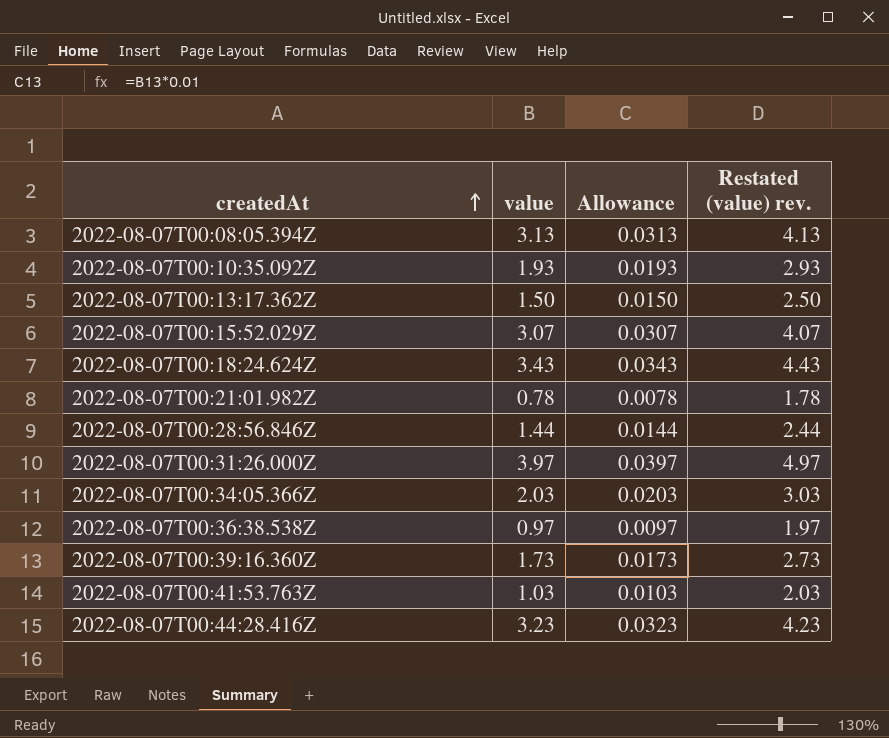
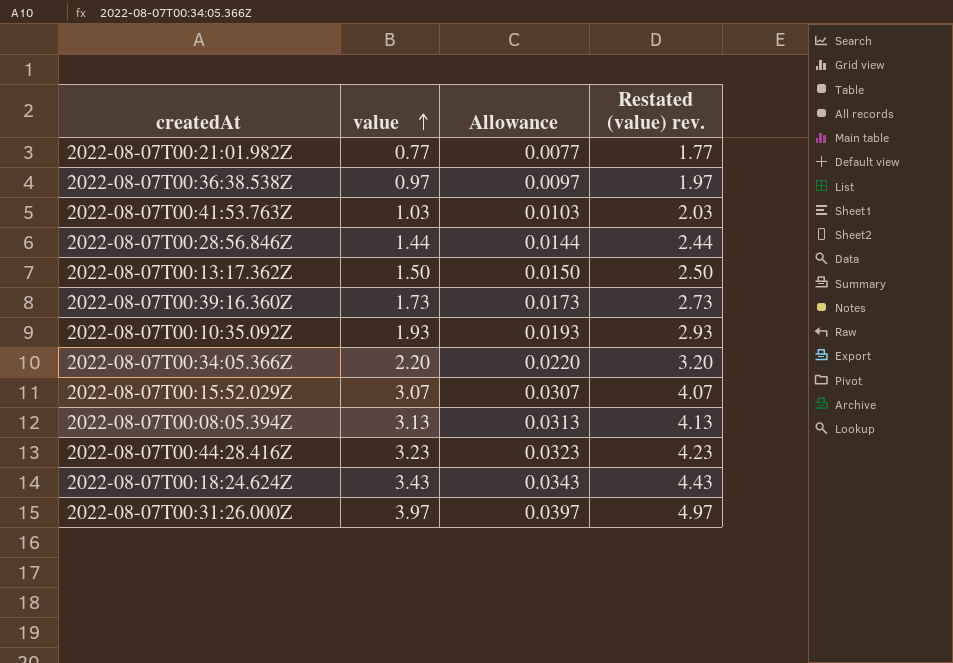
row order: createdAt ascending -> value ascending
2022-08-07T00:21:01.982Z | value: 0.78 -> 0.77
2022-08-07T00:21:01.982Z | Allowance: 0.0078 -> 0.0077
2022-08-07T00:21:01.982Z | Restated (value) rev.: 1.78 -> 1.77
2022-08-07T00:34:05.366Z | value: 2.03 -> 2.20
2022-08-07T00:34:05.366Z | Allowance: 0.0203 -> 0.0220
2022-08-07T00:34:05.366Z | Restated (value) rev.: 3.03 -> 3.20

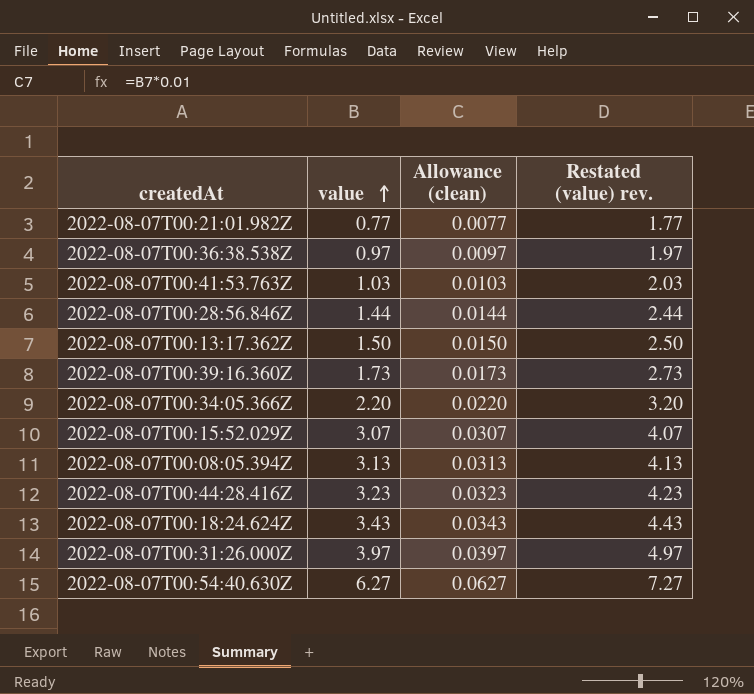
column name: Allowance -> Allowance (clean)
row 2022-08-07T00:10:35.092Z: 1.93 | 0.0193 | 2.93 -> none
row 2022-08-07T00:54:40.630Z: none -> 6.27 | 0.0627 | 7.27

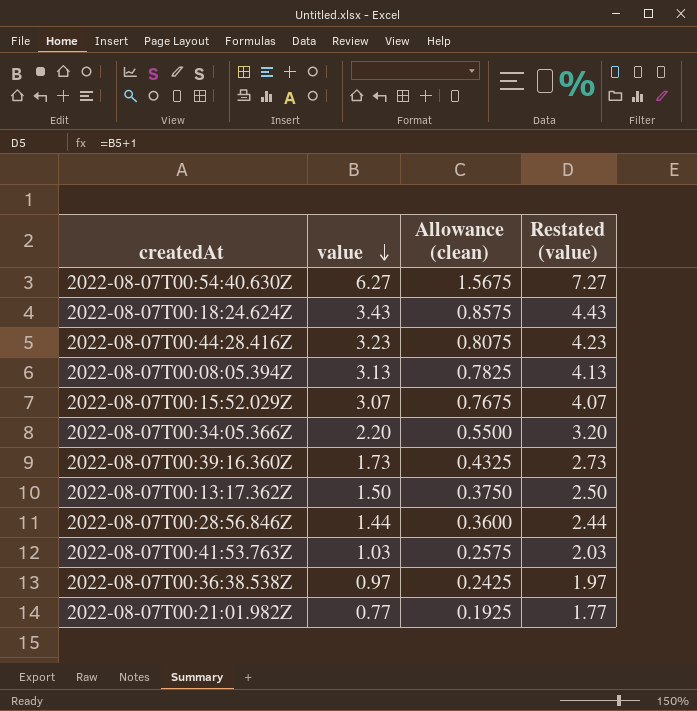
row order: value ascending -> value descending
column Allowance (clean) | formula: [value] * 0.01 -> [value] * 0.25
column name: Restated (value) rev. -> Restated (value)
row 2022-08-07T00:31:26.000Z: 3.97 | 0.0397 | 4.97 -> none

